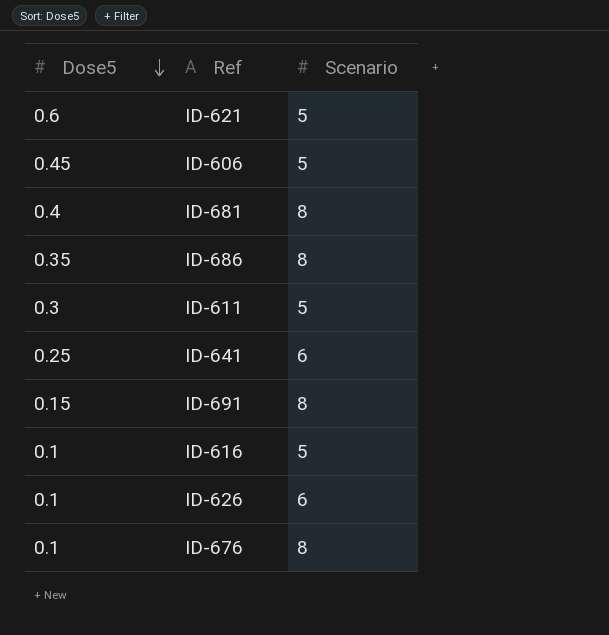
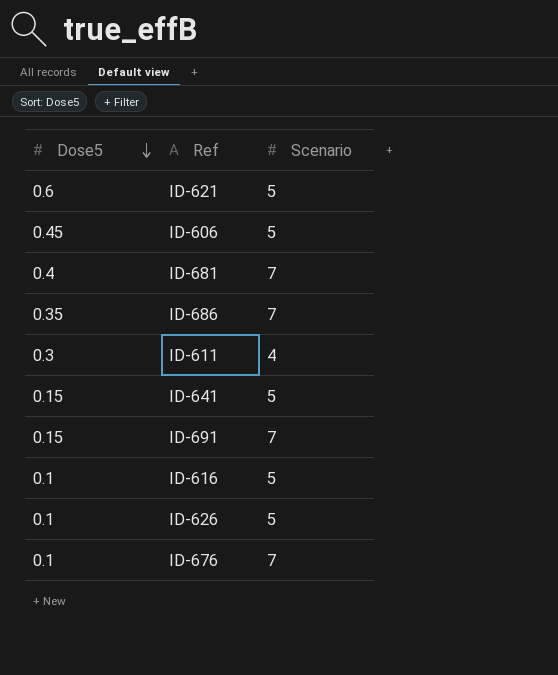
ID-681 | Scenario: 8 -> 7
ID-686 | Scenario: 8 -> 7
ID-611 | Scenario: 5 -> 4
ID-641 | Dose5: 0.25 -> 0.15
ID-641 | Scenario: 6 -> 5
ID-691 | Scenario: 8 -> 7
ID-626 | Scenario: 6 -> 5
ID-676 | Scenario: 8 -> 7

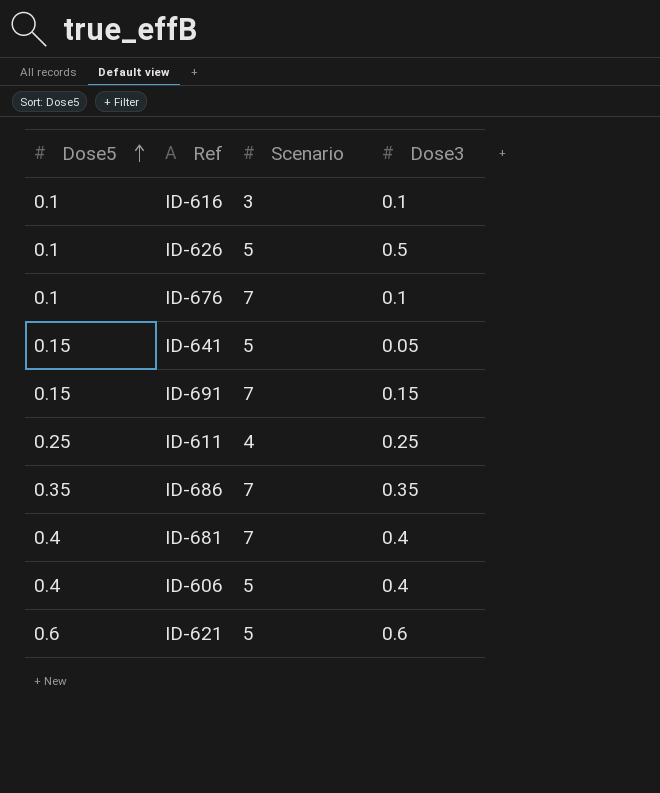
row order: Dose5 descending -> Dose5 ascending
column Dose3 | position: none -> 4
ID-616 | Scenario: 5 -> 3
ID-611 | Dose5: 0.3 -> 0.25
ID-606 | Dose5: 0.45 -> 0.4

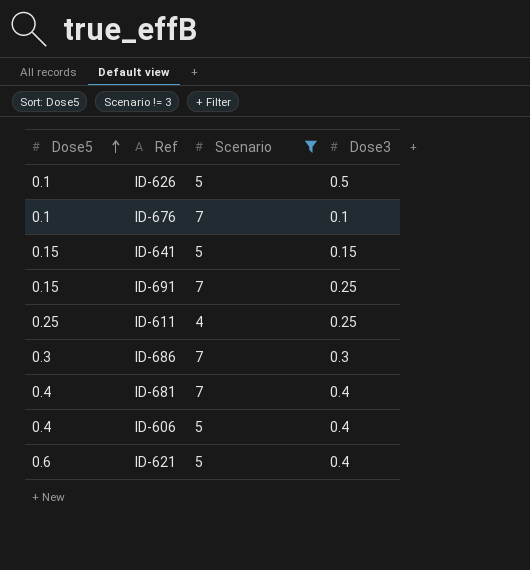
filter: none -> Scenario != 3
ID-641 | Dose3: 0.05 -> 0.15
ID-691 | Dose3: 0.15 -> 0.25
ID-686 | Dose5: 0.35 -> 0.3
ID-686 | Dose3: 0.35 -> 0.3
ID-621 | Dose3: 0.6 -> 0.4

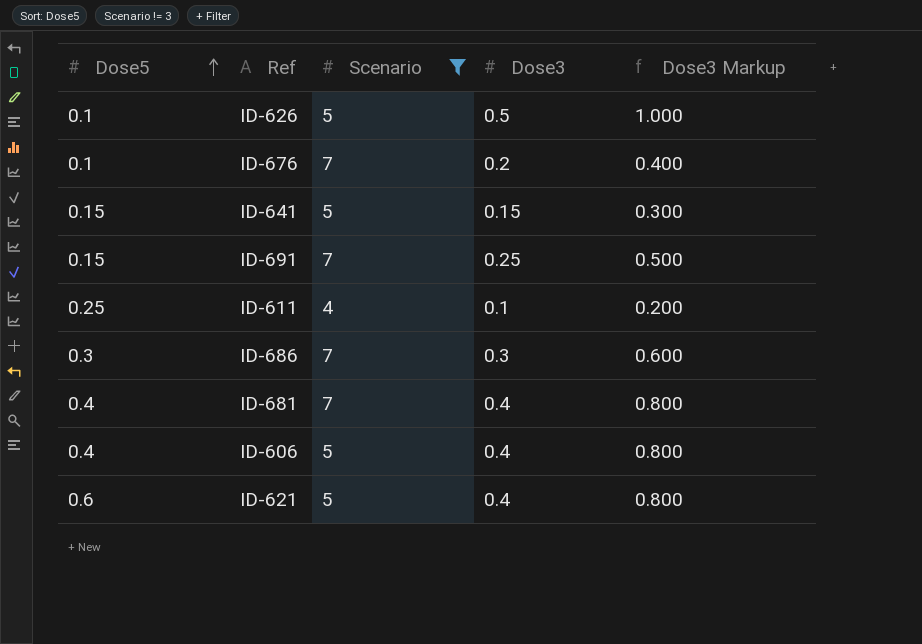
column Dose3 Markup | formula: none -> [Dose3] * 2
ID-676 | Dose3: 0.1 -> 0.2
ID-611 | Dose3: 0.25 -> 0.1

